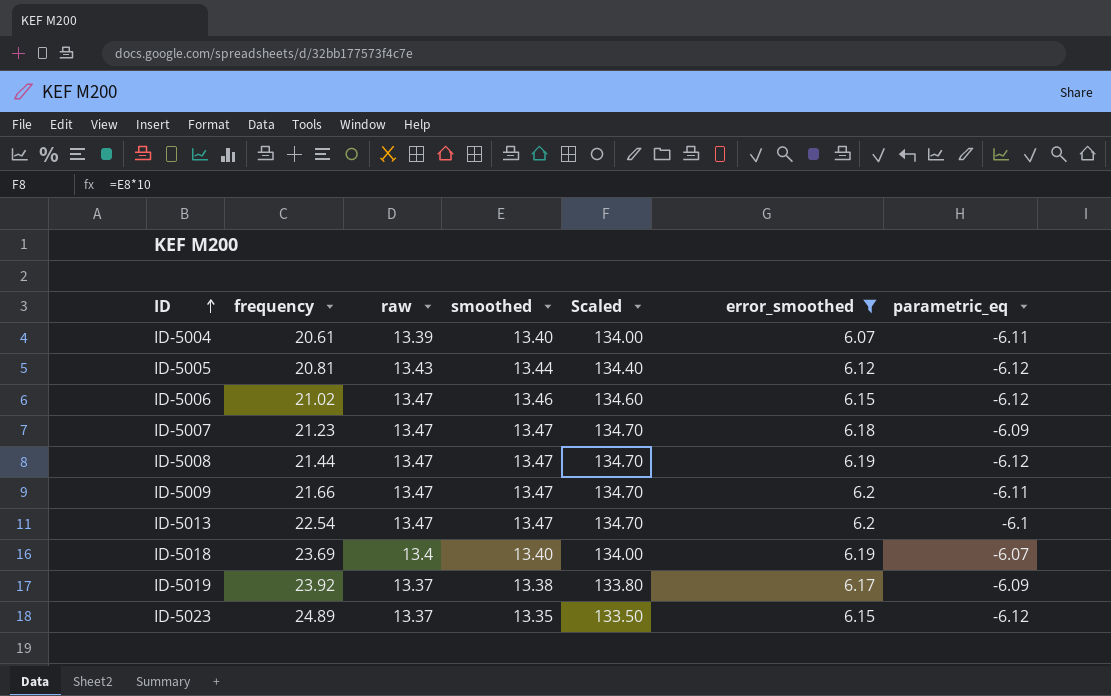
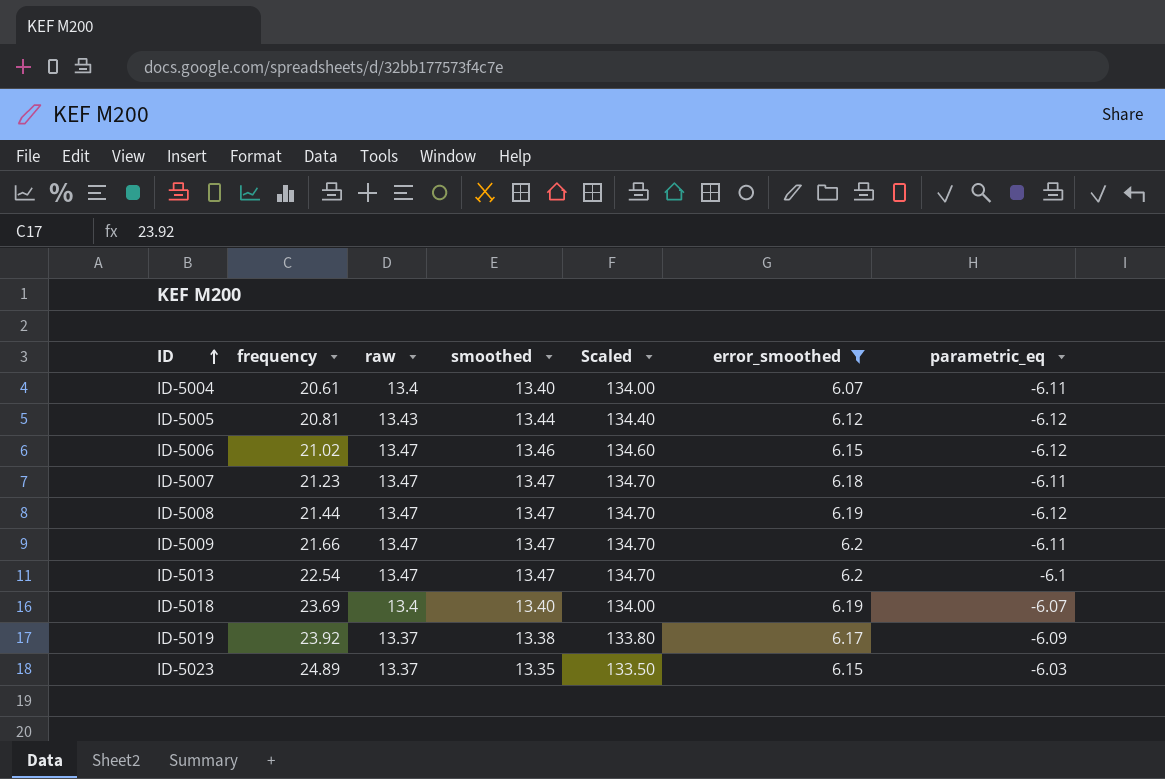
ID-5004 | raw: 13.39 -> 13.4
ID-5007 | parametric_eq: -6.09 -> -6.11
ID-5023 | parametric_eq: -6.12 -> -6.03

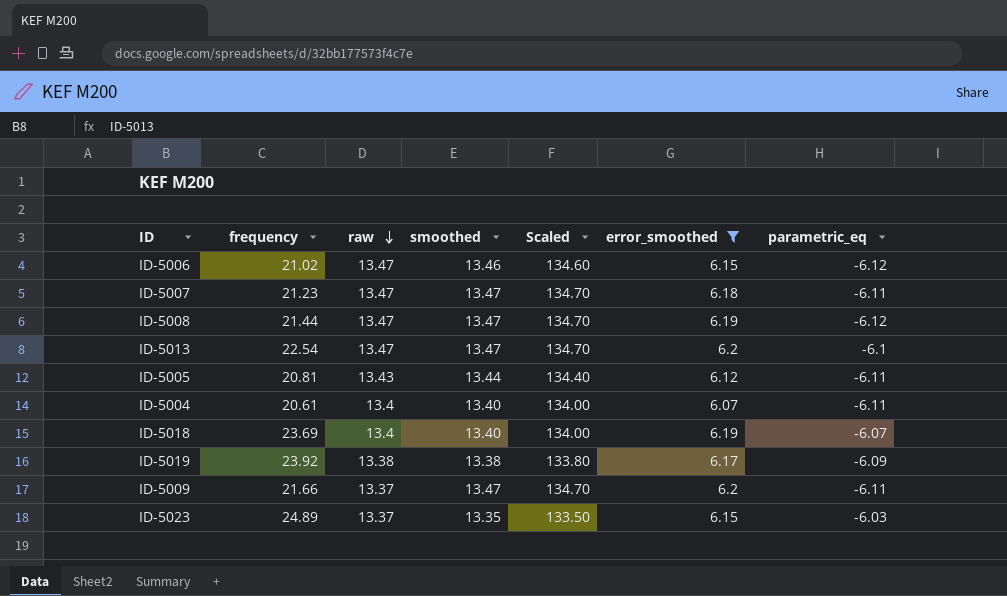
row order: ID ascending -> raw descending
ID-5005 | parametric_eq: -6.12 -> -6.11
ID-5019 | raw: 13.37 -> 13.38
ID-5009 | raw: 13.47 -> 13.37

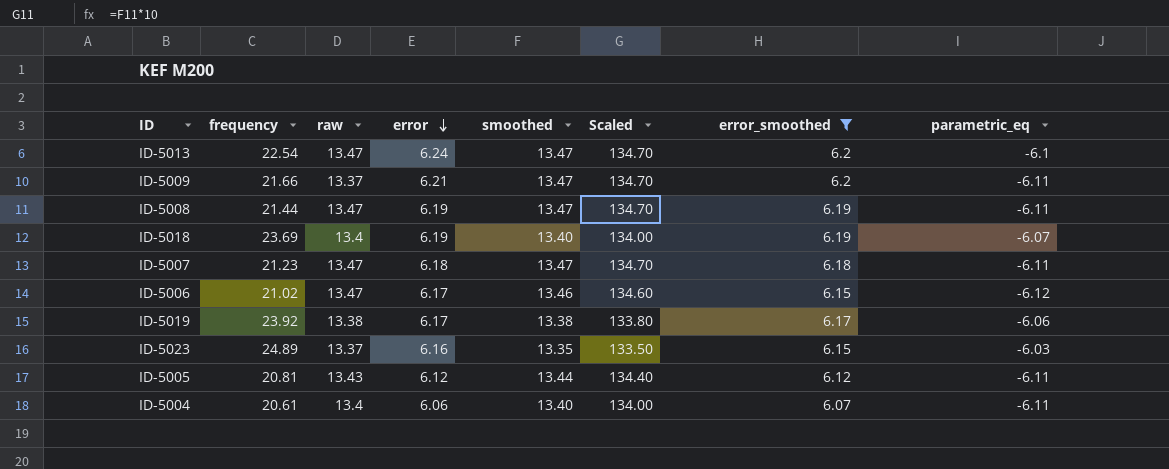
row order: raw descending -> error descending
column error | position: none -> 4
ID-5008 | parametric_eq: -6.12 -> -6.11
ID-5019 | parametric_eq: -6.09 -> -6.06

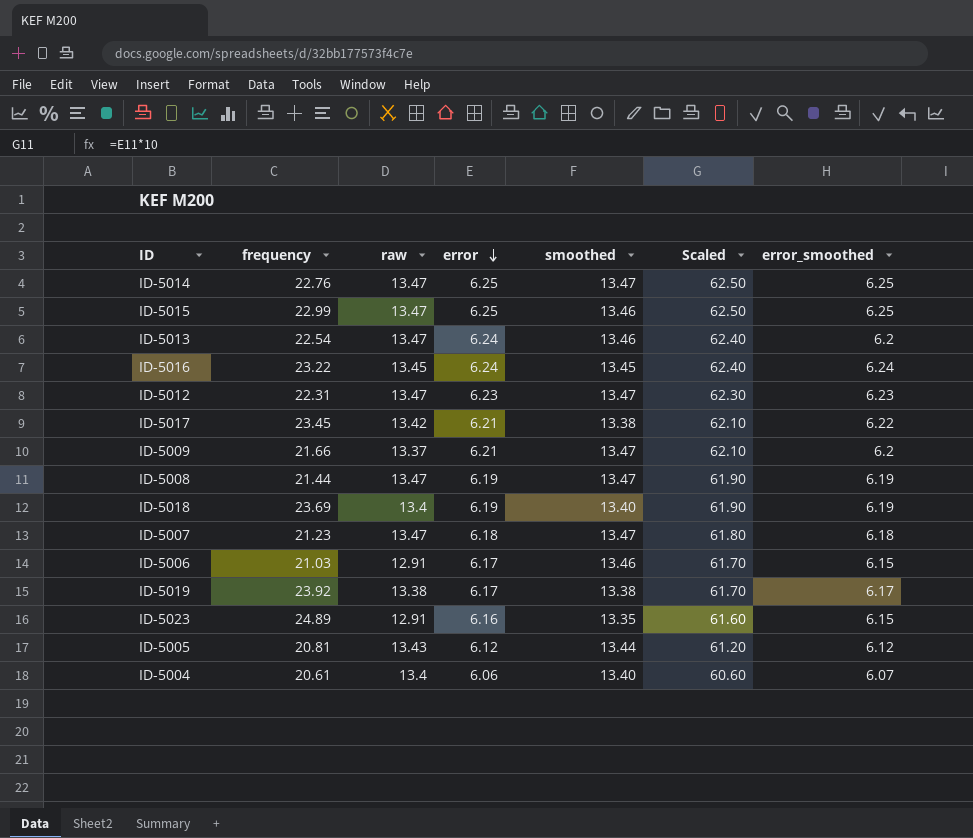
filter: error_smoothed <= 6.2 -> none
column parametric_eq | position: 8 -> none
column Scaled | formula: [smoothed] * 10 -> [error] * 10
ID-5013 | smoothed: 13.47 -> 13.46
ID-5006 | frequency: 21.02 -> 21.03
ID-5006 | raw: 13.47 -> 12.91
ID-5023 | raw: 13.37 -> 12.91

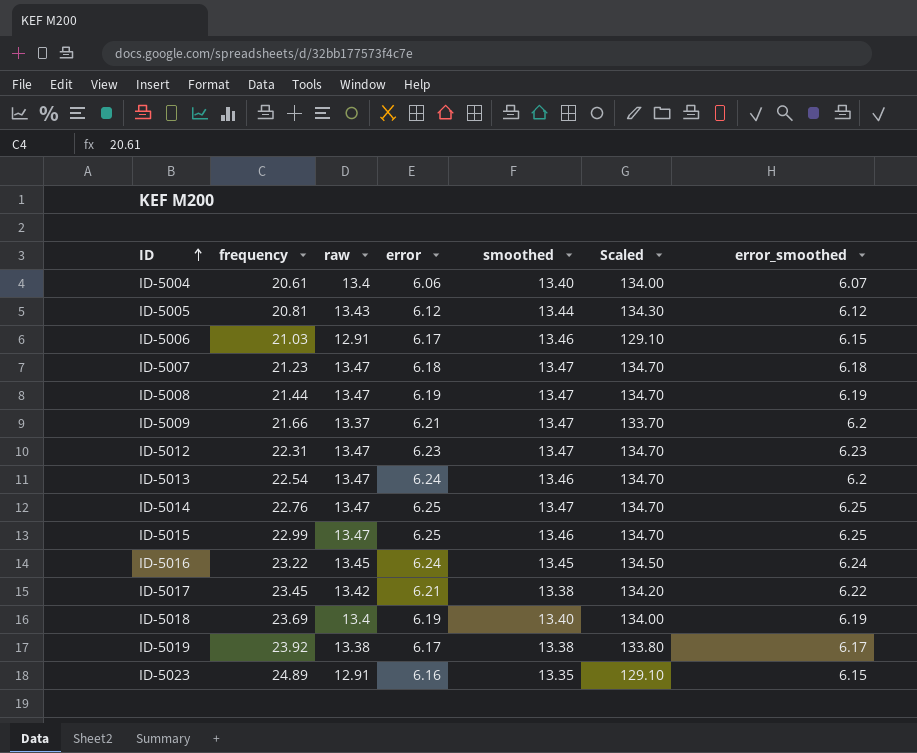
row order: error descending -> ID ascending
column Scaled | formula: [error] * 10 -> [raw] * 10

